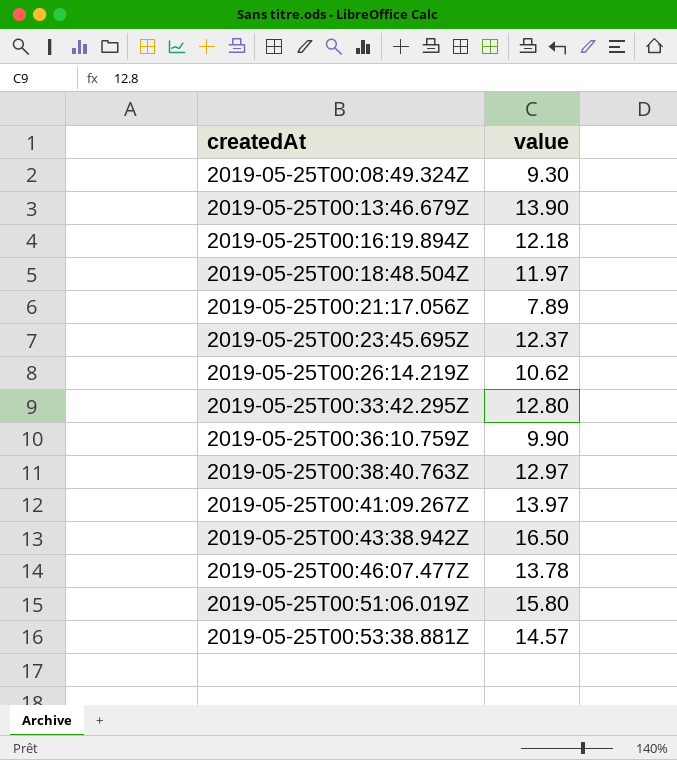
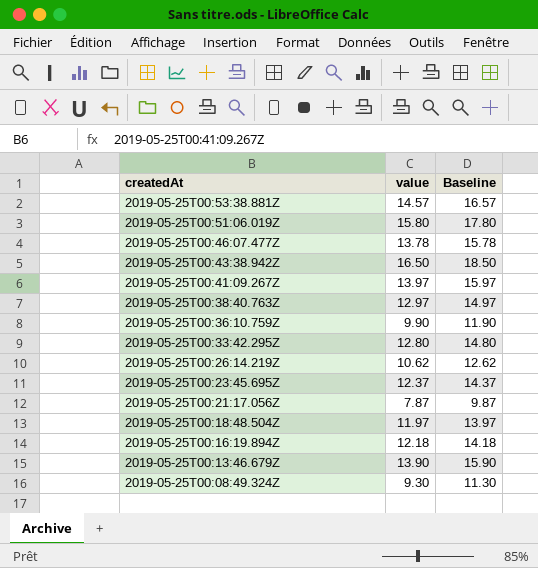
row order: createdAt ascending -> createdAt descending
column Baseline | formula: none -> [value] + 2
2019-05-25T00:21:17.056Z | value: 7.89 -> 7.87

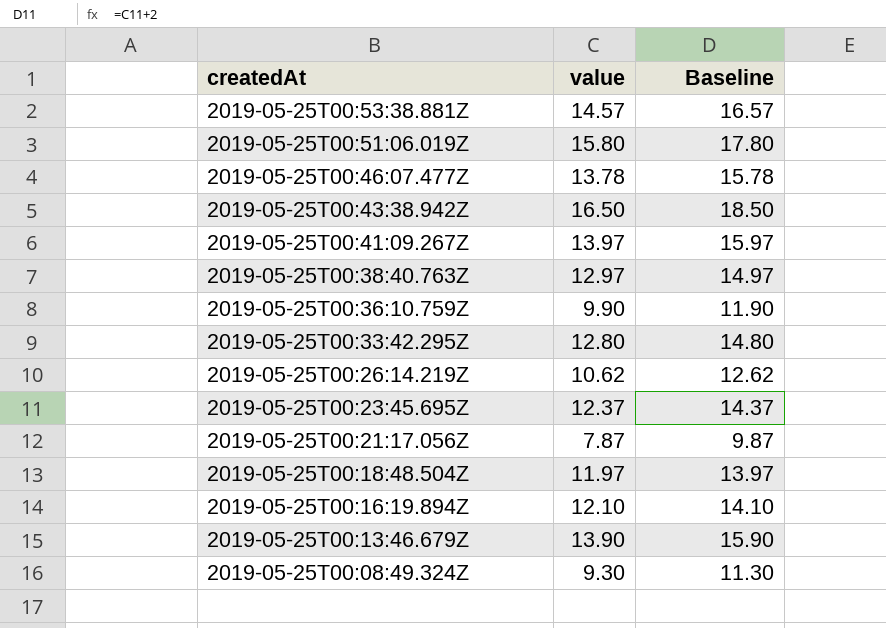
2019-05-25T00:16:19.894Z | value: 12.18 -> 12.10
2019-05-25T00:16:19.894Z | Baseline: 14.18 -> 14.10

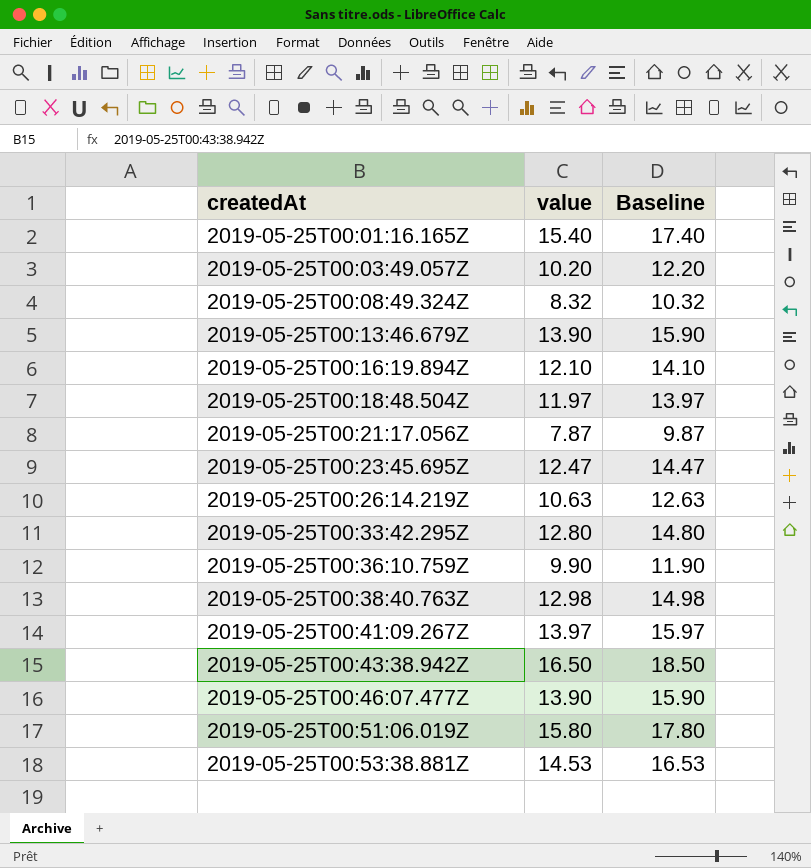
row order: createdAt descending -> createdAt ascending
row 2019-05-25T00:01:16.165Z: none -> 15.40 | 17.40
row 2019-05-25T00:03:49.057Z: none -> 10.20 | 12.20
2019-05-25T00:08:49.324Z | value: 9.30 -> 8.32
2019-05-25T00:08:49.324Z | Baseline: 11.30 -> 10.32
2019-05-25T00:23:45.695Z | value: 12.37 -> 12.47
2019-05-25T00:23:45.695Z | Baseline: 14.37 -> 14.47
2019-05-25T00:26:14.219Z | value: 10.62 -> 10.63
2019-05-25T00:26:14.219Z | Baseline: 12.62 -> 12.63
2019-05-25T00:38:40.763Z | value: 12.97 -> 12.98
2019-05-25T00:38:40.763Z | Baseline: 14.97 -> 14.98
2019-05-25T00:46:07.477Z | value: 13.78 -> 13.90
2019-05-25T00:46:07.477Z | Baseline: 15.78 -> 15.90
2019-05-25T00:53:38.881Z | value: 14.57 -> 14.53
2019-05-25T00:53:38.881Z | Baseline: 16.57 -> 16.53

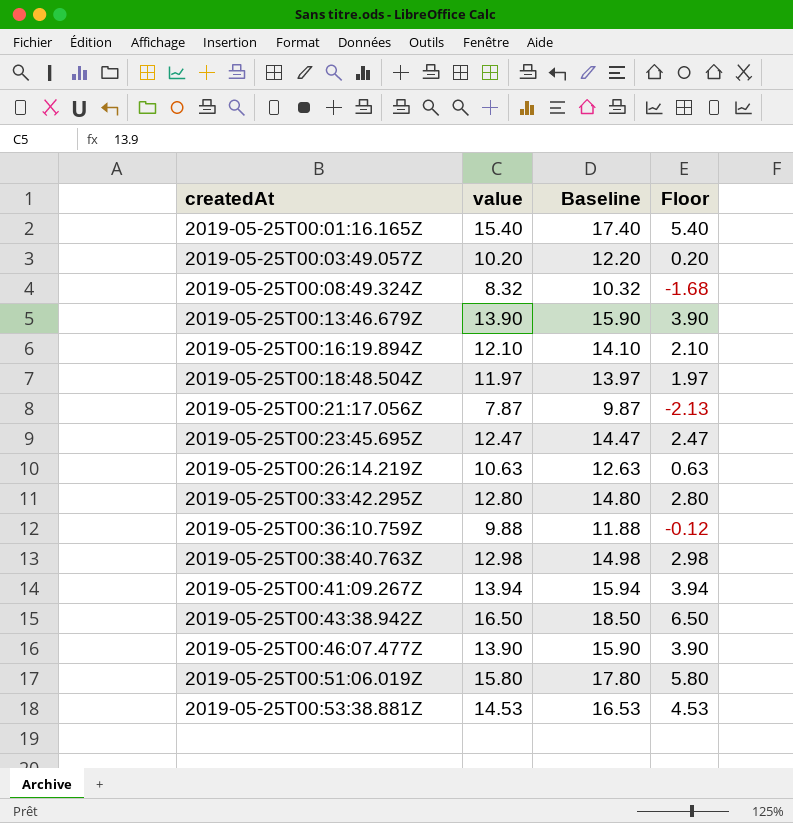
column Floor | formula: none -> [value] - 10
2019-05-25T00:36:10.759Z | value: 9.90 -> 9.88
2019-05-25T00:36:10.759Z | Baseline: 11.90 -> 11.88
2019-05-25T00:41:09.267Z | value: 13.97 -> 13.94
2019-05-25T00:41:09.267Z | Baseline: 15.97 -> 15.94

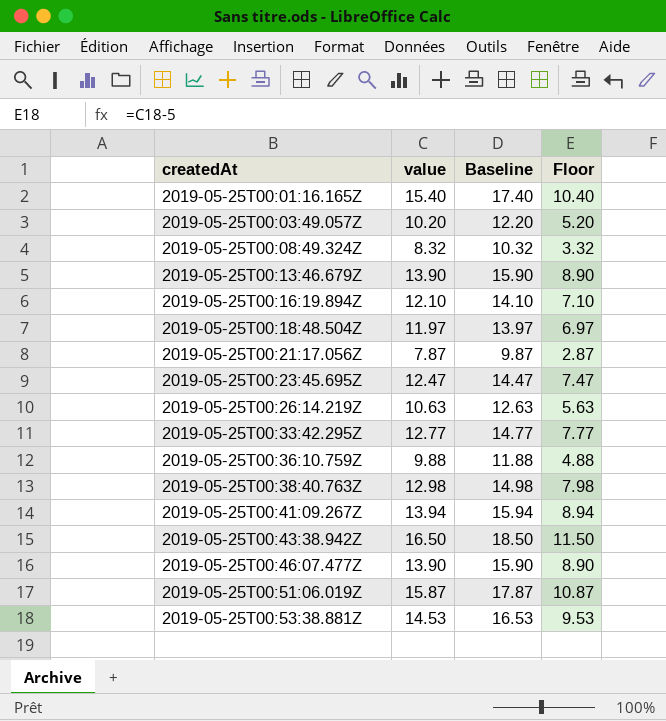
column Floor | formula: [value] - 10 -> [value] - 5
2019-05-25T00:33:42.295Z | value: 12.80 -> 12.77
2019-05-25T00:33:42.295Z | Baseline: 14.80 -> 14.77
2019-05-25T00:51:06.019Z | value: 15.80 -> 15.87
2019-05-25T00:51:06.019Z | Baseline: 17.80 -> 17.87

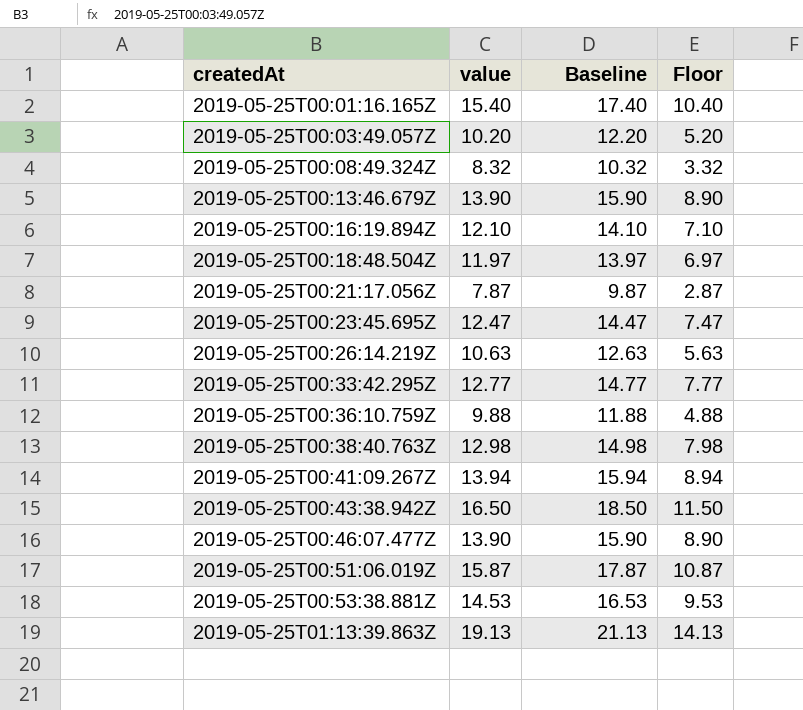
row 2019-05-25T01:13:39.863Z: none -> 19.13 | 21.13 | 14.13

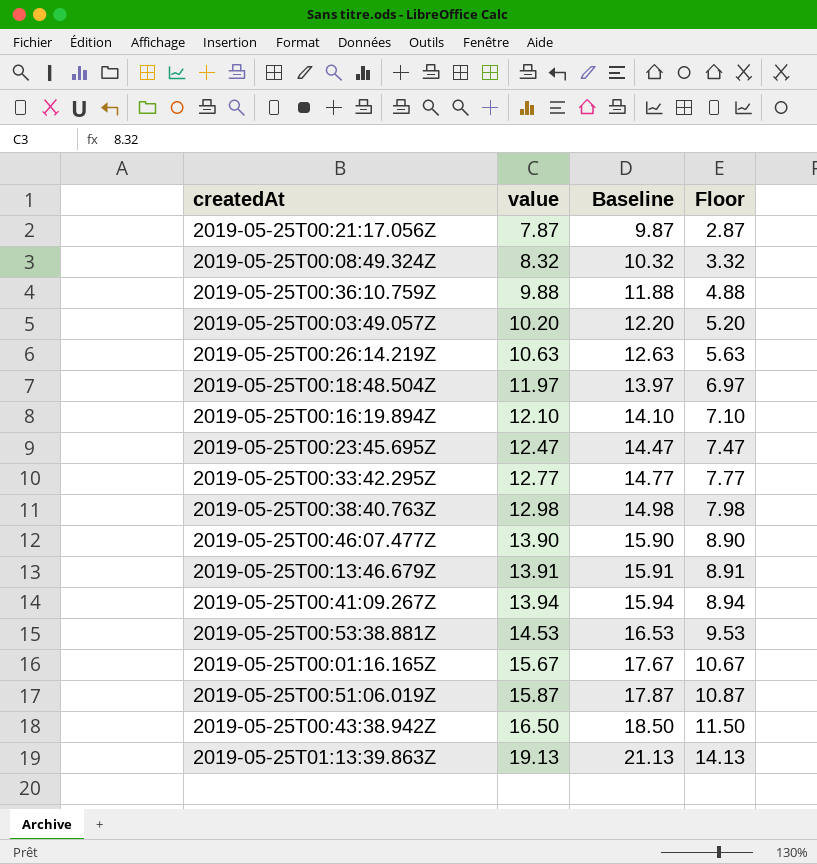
row order: createdAt ascending -> value ascending
2019-05-25T00:13:46.679Z | value: 13.90 -> 13.91
2019-05-25T00:13:46.679Z | Baseline: 15.90 -> 15.91
2019-05-25T00:13:46.679Z | Floor: 8.90 -> 8.91
2019-05-25T00:01:16.165Z | value: 15.40 -> 15.67
2019-05-25T00:01:16.165Z | Baseline: 17.40 -> 17.67
2019-05-25T00:01:16.165Z | Floor: 10.40 -> 10.67

